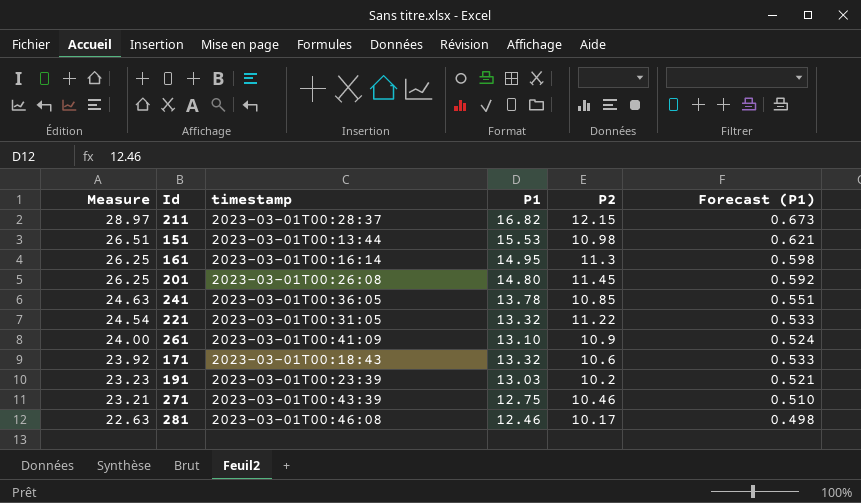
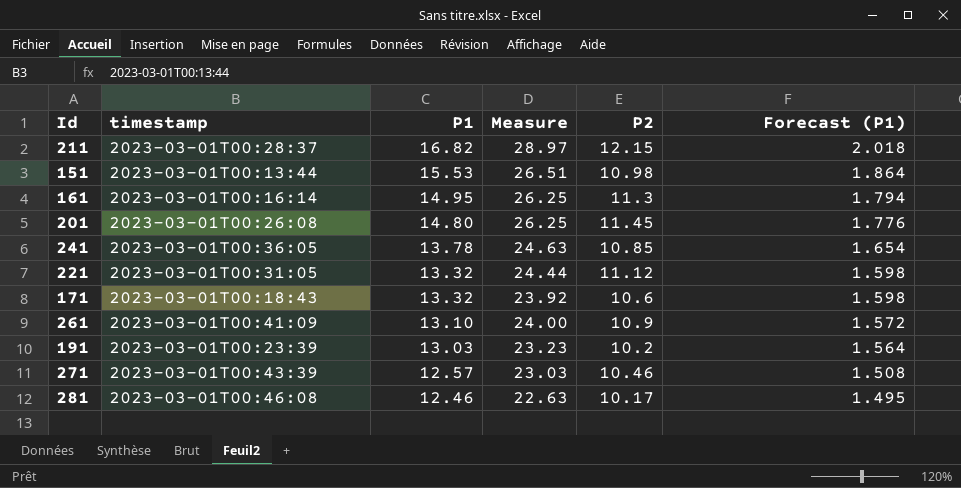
row order: Measure descending -> P1 descending
column Measure | position: 1 -> 4
column Forecast (P1) | formula: [P1] * 0.04 -> [P1] * 0.12
221 | Measure: 24.54 -> 24.44
221 | P2: 11.22 -> 11.12
271 | P1: 12.75 -> 12.57
271 | Measure: 23.21 -> 23.03

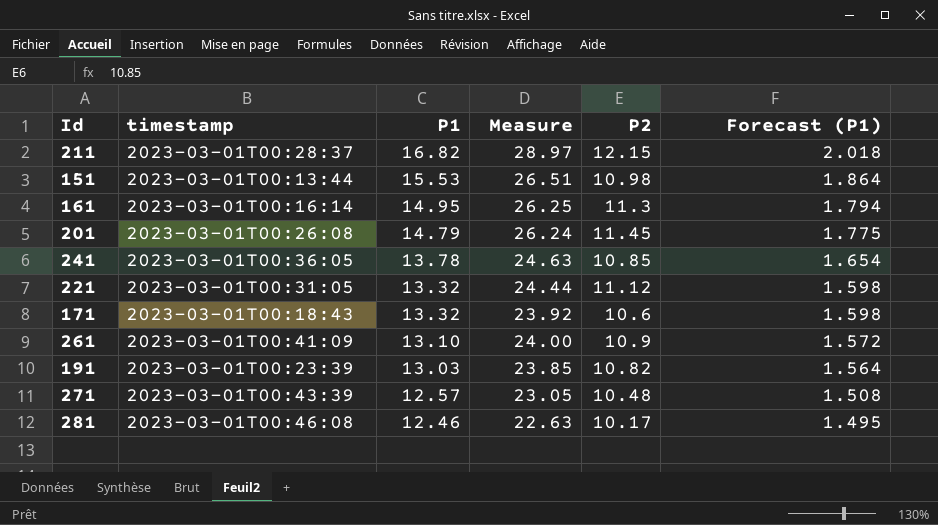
201 | P1: 14.80 -> 14.79
201 | Measure: 26.25 -> 26.24
201 | Forecast (P1): 1.776 -> 1.775
191 | Measure: 23.23 -> 23.85
191 | P2: 10.2 -> 10.82
271 | Measure: 23.03 -> 23.05
271 | P2: 10.46 -> 10.48

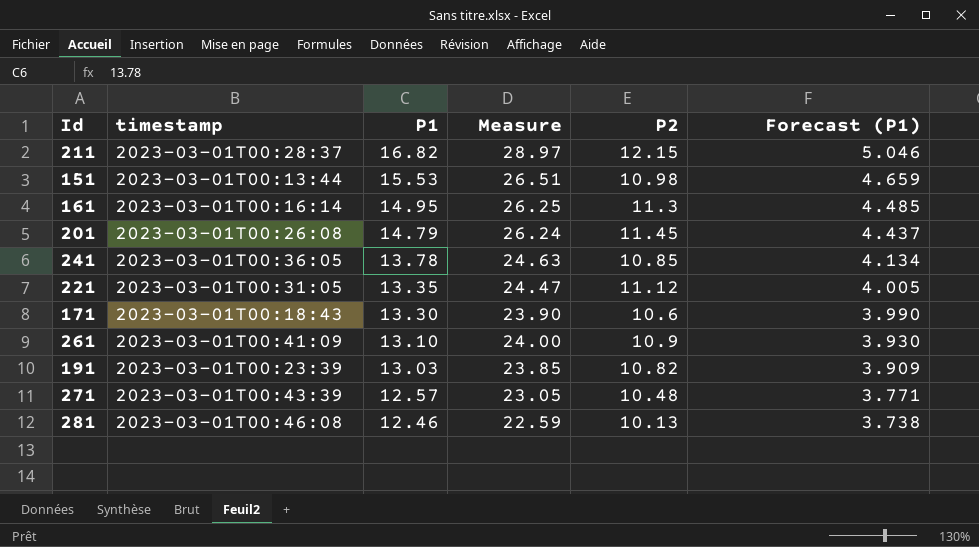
column Forecast (P1) | formula: [P1] * 0.12 -> [P1] * 0.3
221 | P1: 13.32 -> 13.35
221 | Measure: 24.44 -> 24.47
171 | P1: 13.32 -> 13.30
171 | Measure: 23.92 -> 23.90
281 | Measure: 22.63 -> 22.59
281 | P2: 10.17 -> 10.13

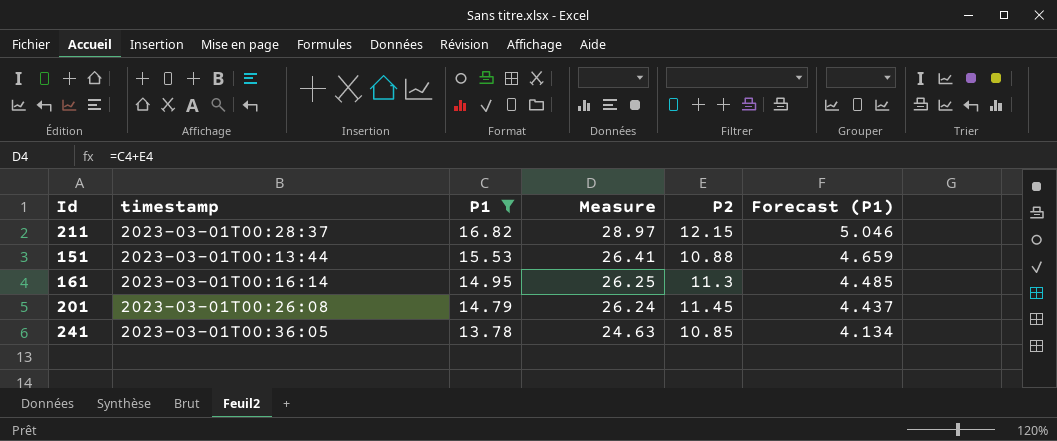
filter: none -> P1 >= 13.78
151 | Measure: 26.51 -> 26.41
151 | P2: 10.98 -> 10.88

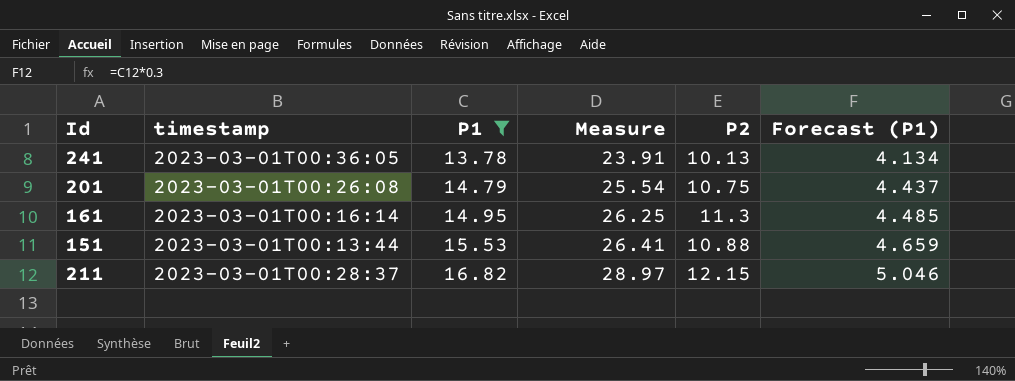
row order: P1 descending -> P1 ascending
241 | Measure: 24.63 -> 23.91
241 | P2: 10.85 -> 10.13
201 | Measure: 26.24 -> 25.54
201 | P2: 11.45 -> 10.75

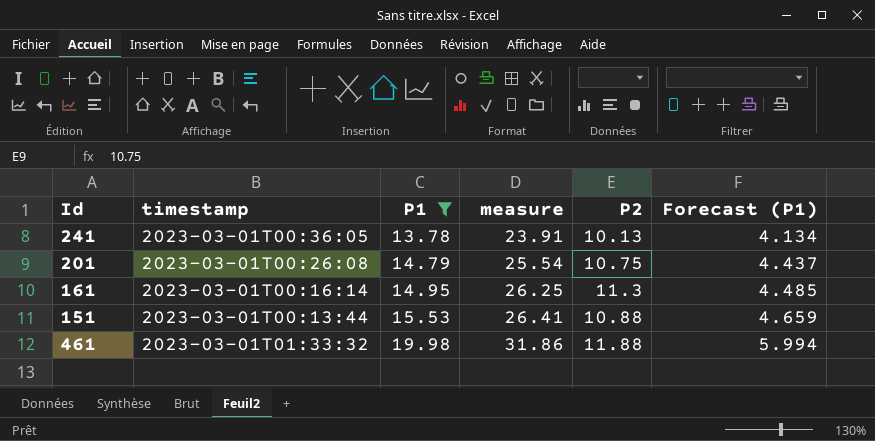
column name: Measure -> measure
row 211: 2023-03-01T00:28:37 | 16.82 | 28.97 | 12.15 | 5.046 -> none
row 461: none -> 2023-03-01T01:33:32 | 19.98 | 31.86 | 11.88 | 5.994

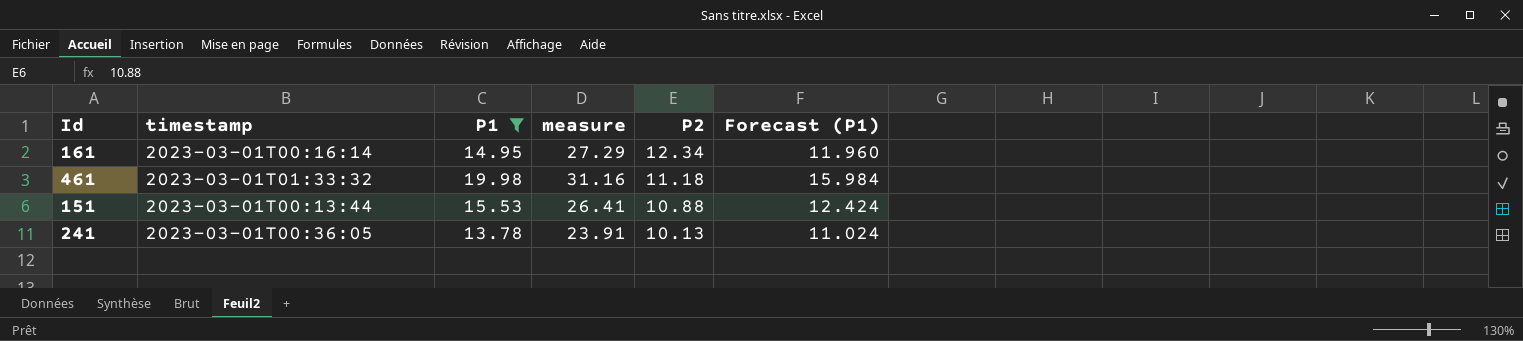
row order: P1 ascending -> P2 descending
column Forecast (P1) | formula: [P1] * 0.3 -> [P1] * 0.8
row 201: 2023-03-01T00:26:08 | 14.79 | 25.54 | 10.75 | 4.437 -> none
161 | measure: 26.25 -> 27.29
161 | P2: 11.3 -> 12.34
461 | measure: 31.86 -> 31.16
461 | P2: 11.88 -> 11.18

